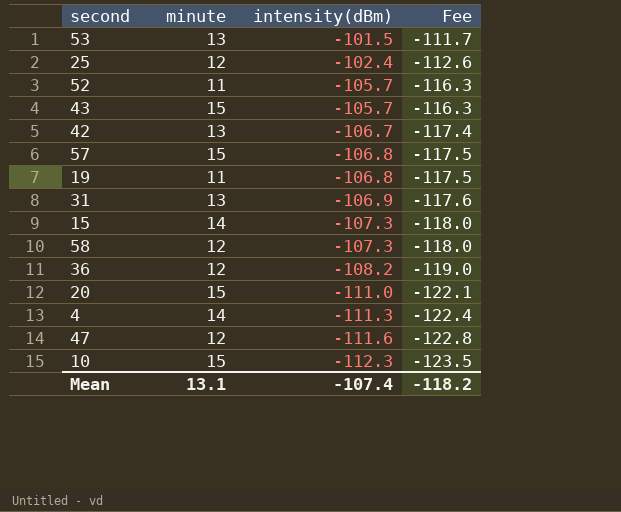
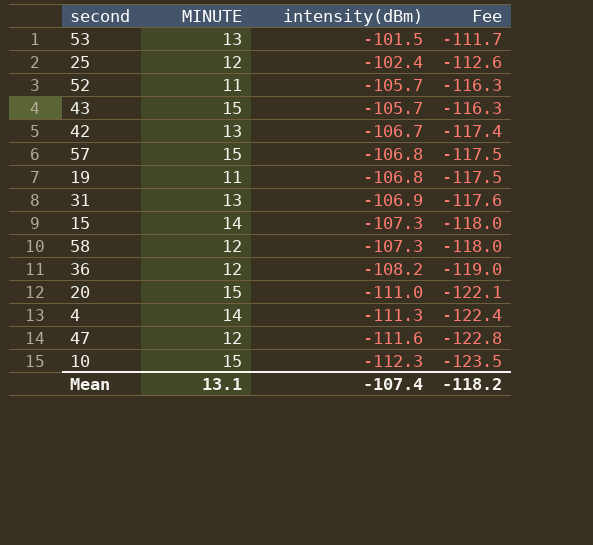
column name: minute -> MINUTE

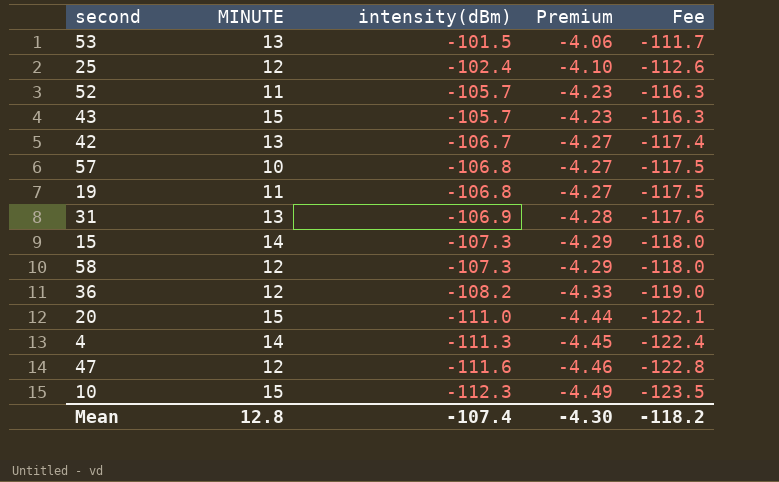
column Premium | formula: none -> [intensity(dBm)] * 0.04
57 | MINUTE: 15 -> 10
Mean | MINUTE: 13.1 -> 12.8

